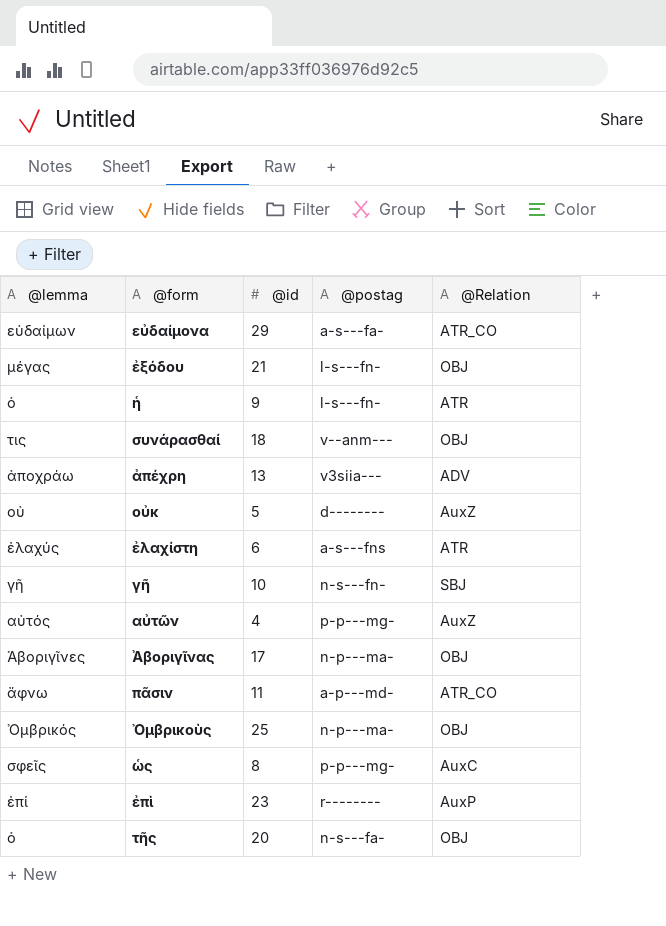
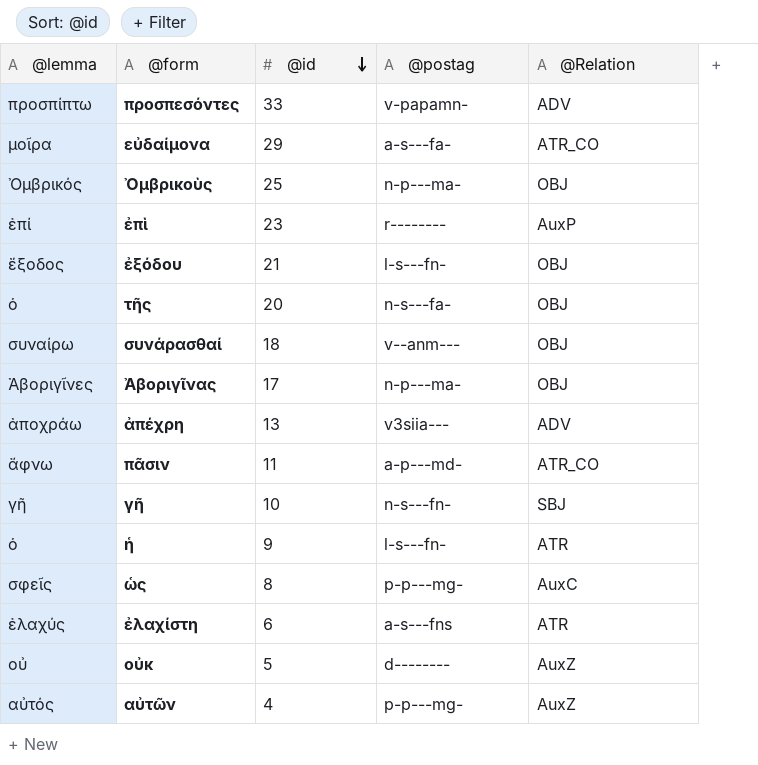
row order: none -> @id descending
row προσπεσόντες: none -> προσπίπτω | 33 | v-papamn- | ADV
εὐδαίμονα | @lemma: εὐδαίμων -> μοῖρα
ἐξόδου | @lemma: μέγας -> ἔξοδος
συνάρασθαί | @lemma: τις -> συναίρω

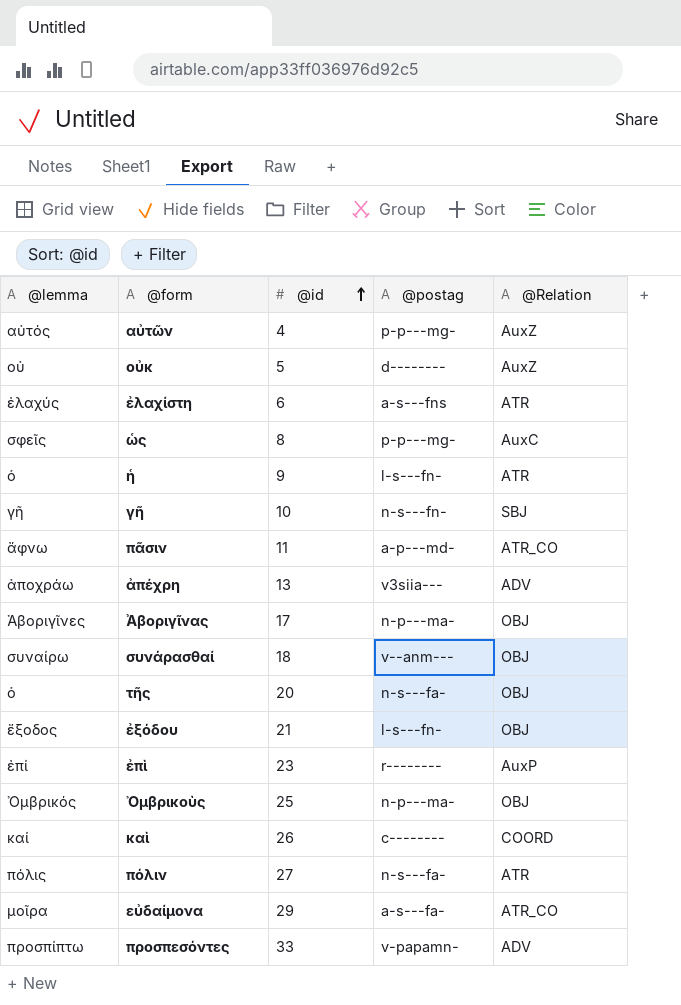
row order: @id descending -> @id ascending
row καὶ: none -> καί | 26 | c-------- | COORD
row πόλιν: none -> πόλις | 27 | n-s---fa- | ATR

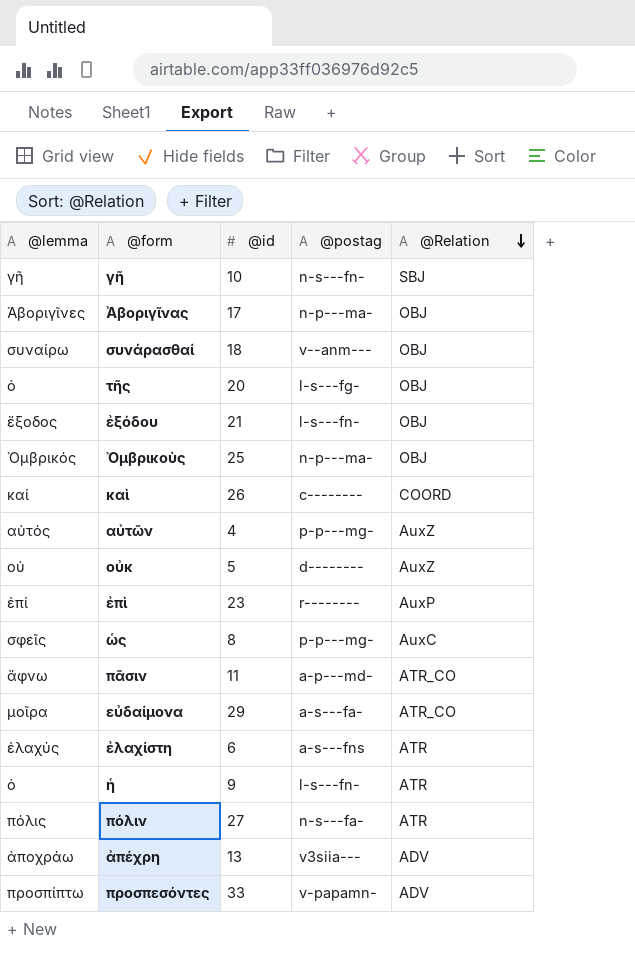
row order: @id ascending -> @Relation descending
τῆς | @postag: n-s---fa- -> l-s---fg-

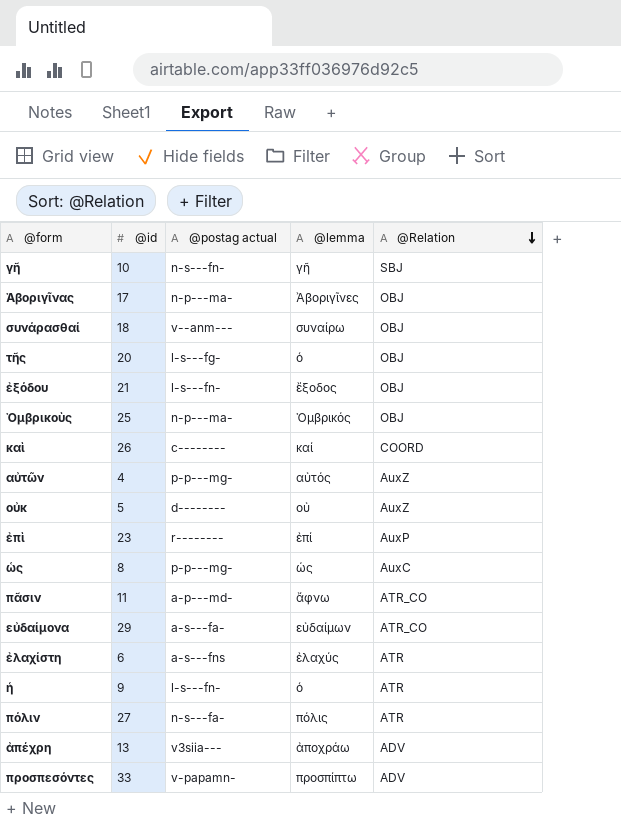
column name: @postag -> @postag actual
column @lemma | position: 1 -> 4
ὡς | @lemma: σφεῖς -> ὡς
εὐδαίμονα | @lemma: μοῖρα -> εὐδαίμων

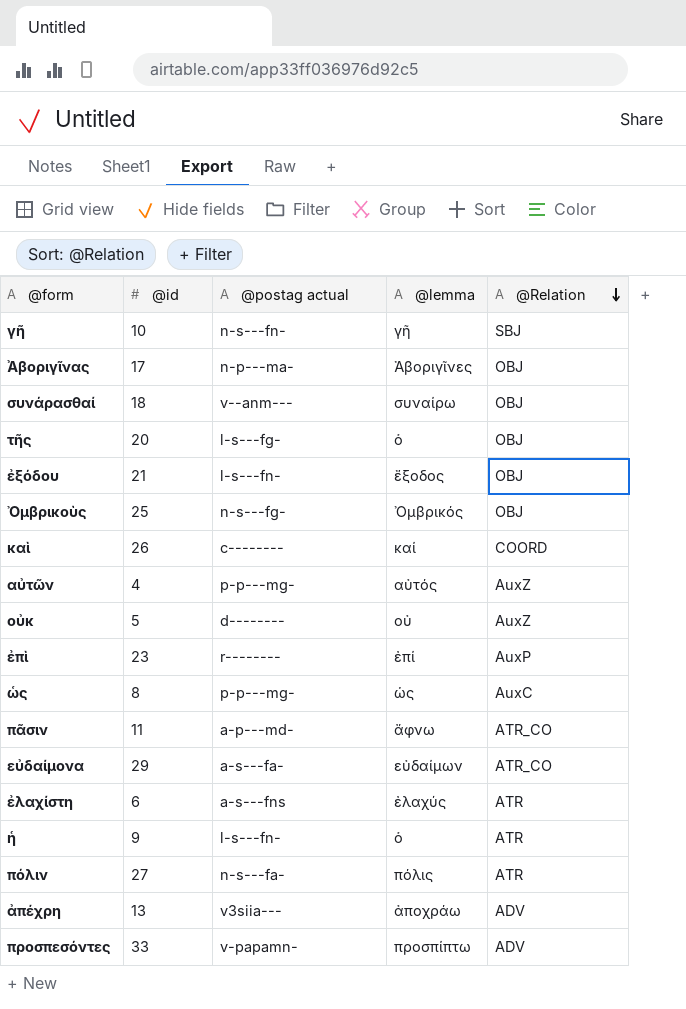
Ὀμβρικοὺς | @postag actual: n-p---ma- -> n-s---fg-

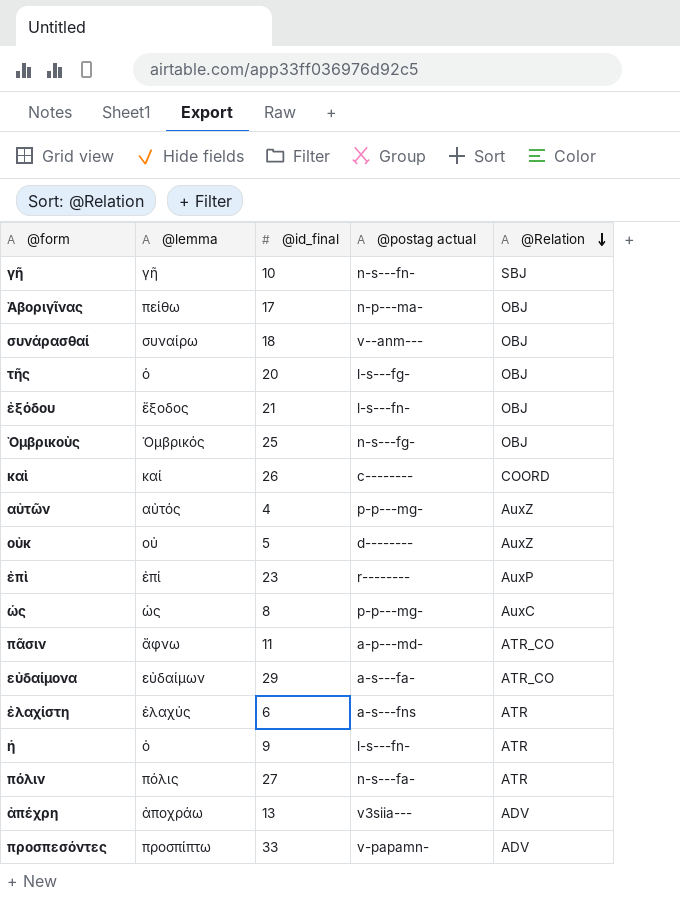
column @lemma | position: 4 -> 2
column name: @id -> @id_final
Ἀβοριγῖνας | @lemma: Ἀβοριγῖνες -> πείθω

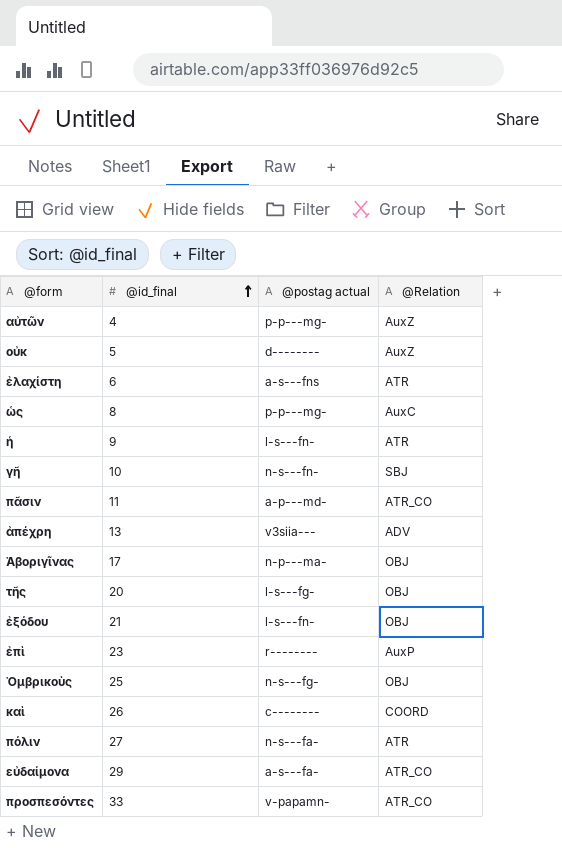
row order: @Relation descending -> @id_final ascending
column @lemma | position: 2 -> none
row συνάρασθαί: συναίρω | 18 | v--anm--- | OBJ -> none
προσπεσόντες | @Relation: ADV -> ATR_CO

